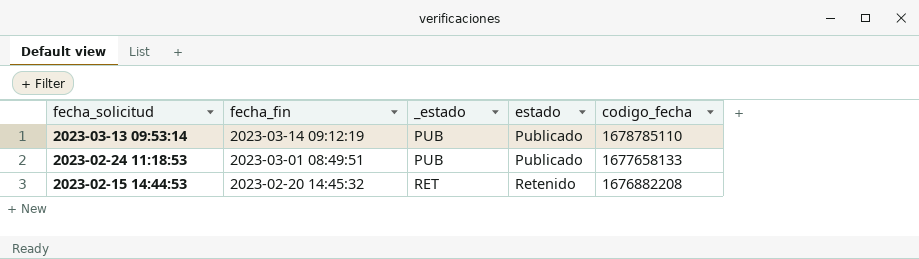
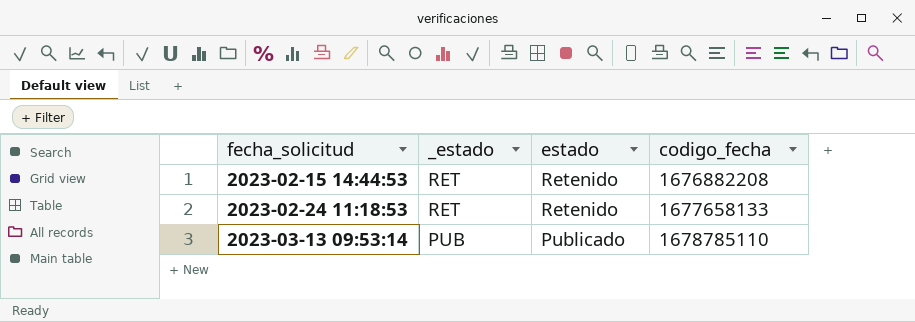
row order: fecha_solicitud descending -> fecha_solicitud ascending
column fecha_fin | position: 2 -> none
2023-02-24 11:18:53 | _estado: PUB -> RET
2023-02-24 11:18:53 | estado: Publicado -> Retenido

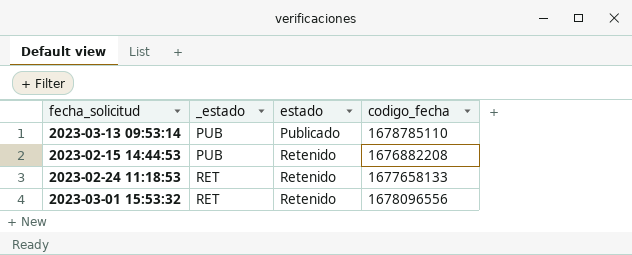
row order: fecha_solicitud ascending -> _estado ascending
2023-02-15 14:44:53 | _estado: RET -> PUB
row 2023-03-01 15:53:32: none -> RET | Retenido | 1678096556

